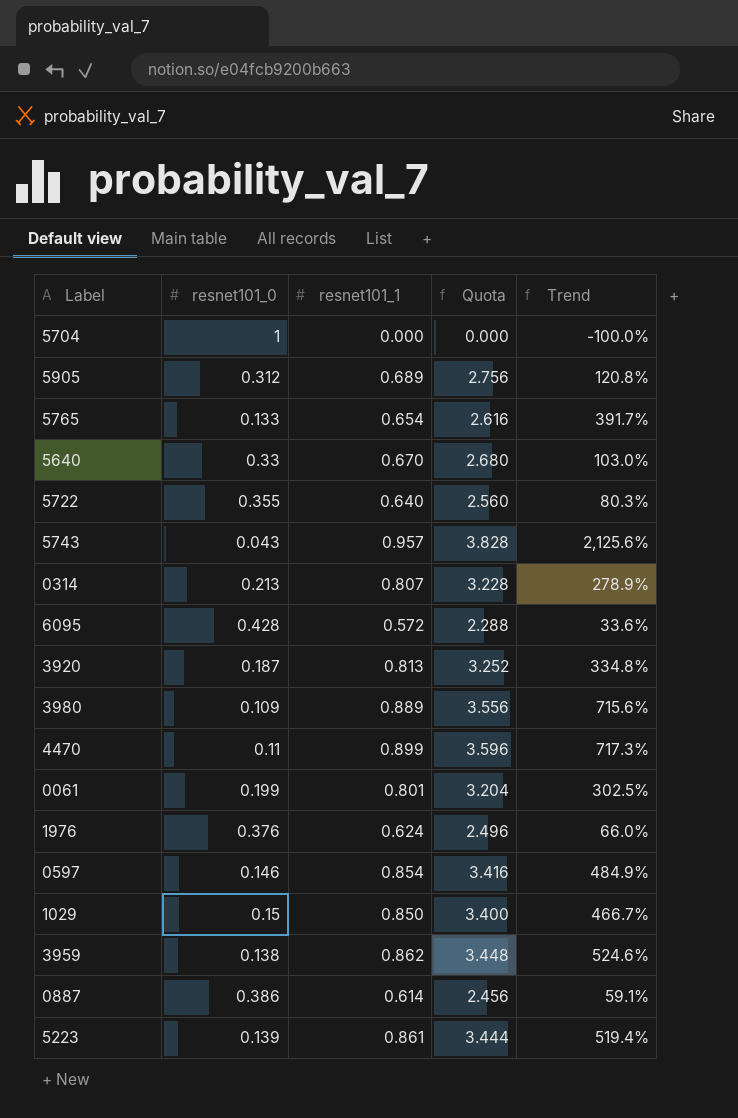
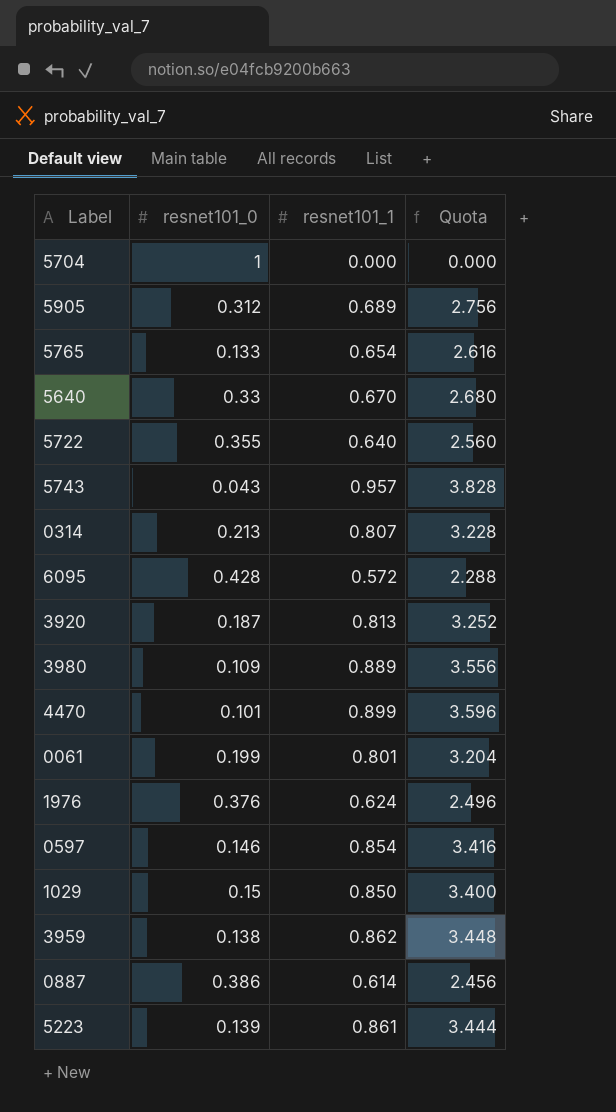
column Trend | formula: ([resnet101_1] - [resnet101_0]) / [resnet101_0] -> none
4470 | resnet101_0: 0.11 -> 0.101

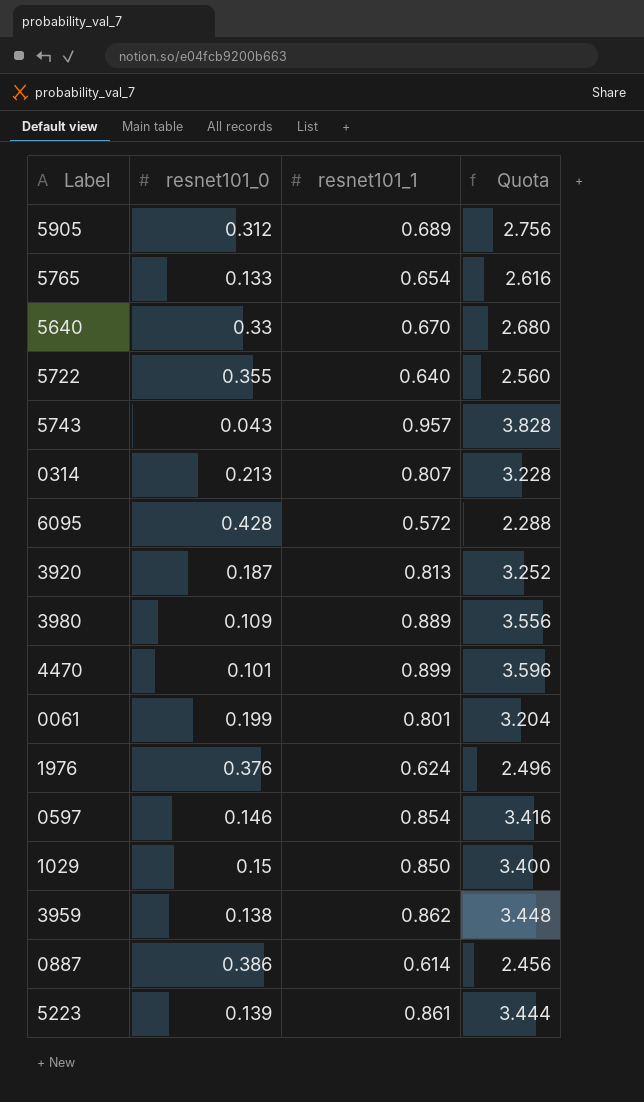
row 5704: 1 | 0.000 | 0.000 -> none

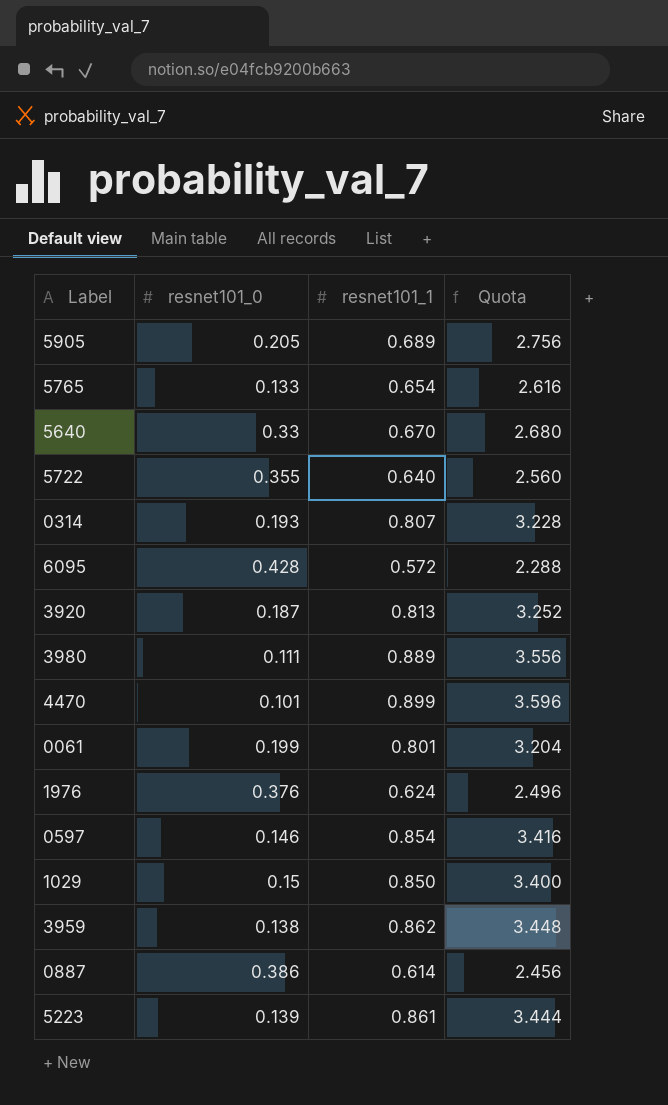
row 5743: 0.043 | 0.957 | 3.828 -> none
5905 | resnet101_0: 0.312 -> 0.205
0314 | resnet101_0: 0.213 -> 0.193
3980 | resnet101_0: 0.109 -> 0.111

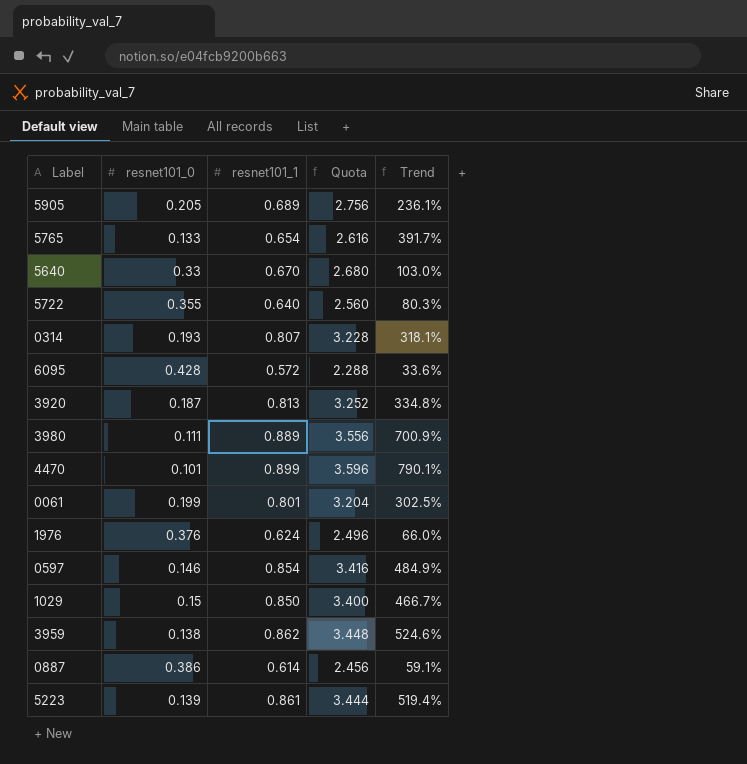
column Trend | formula: none -> ([resnet101_1] - [resnet101_0]) / [resnet101_0]

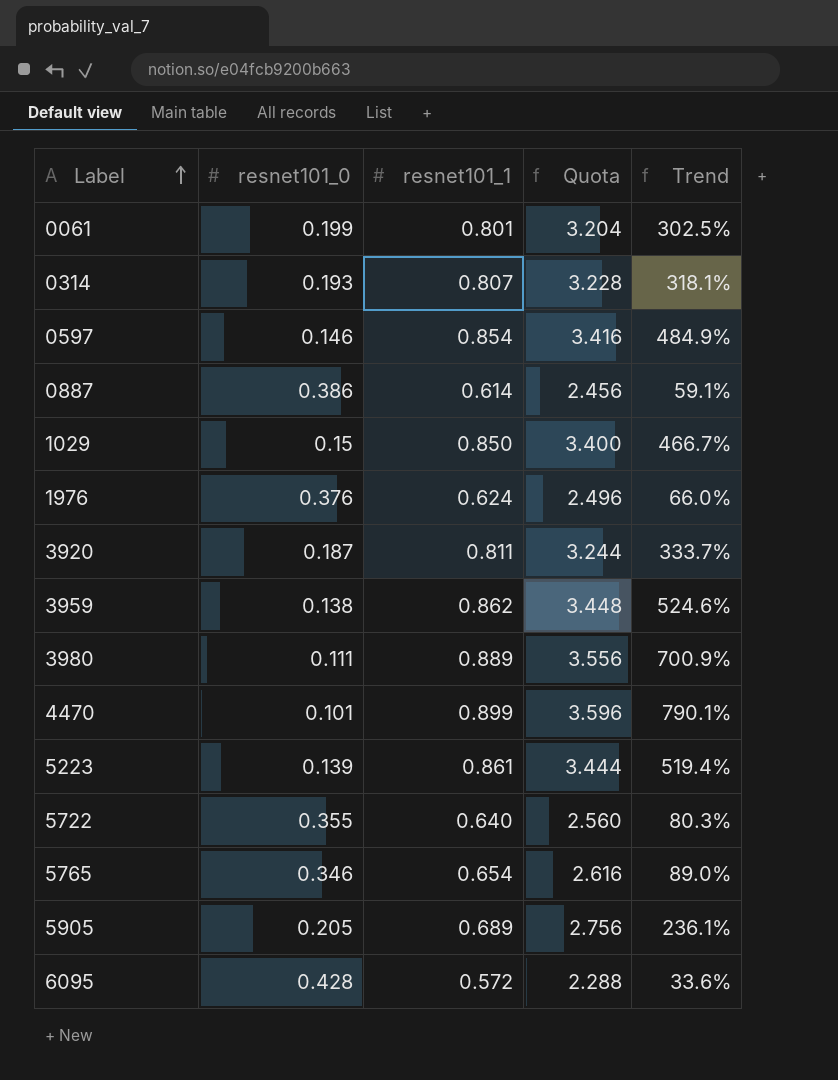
row order: none -> Label ascending
row 5640: 0.33 | 0.670 | 2.680 | 103.0% -> none
3920 | resnet101_1: 0.813 -> 0.811
3920 | Quota: 3.252 -> 3.244
3920 | Trend: 334.8% -> 333.7%
5765 | resnet101_0: 0.133 -> 0.346
5765 | Trend: 391.7% -> 89.0%

